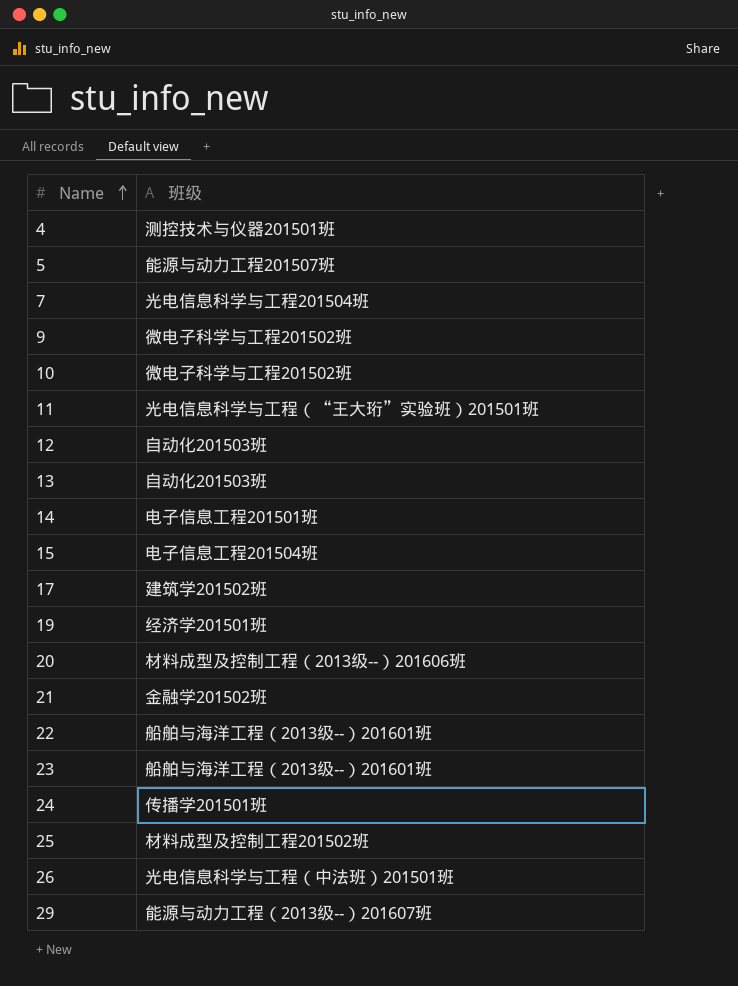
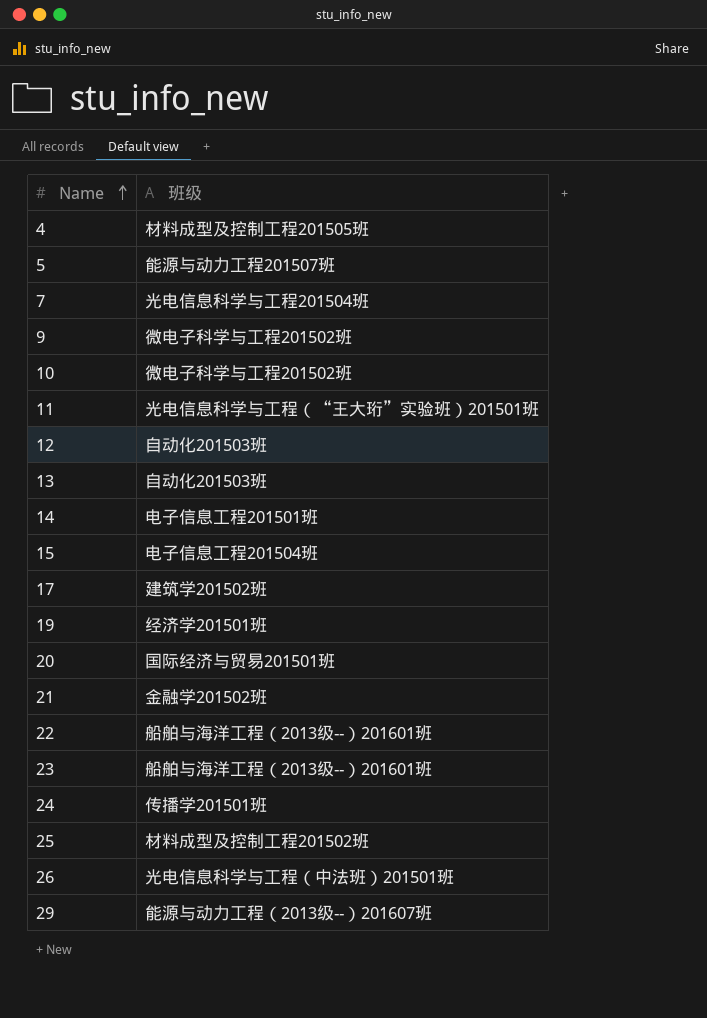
4 | 班级: 测控技术与仪器201501班 -> 材料成型及控制工程201505班
20 | 班级: 材料成型及控制工程（2013级--）201606班 -> 国际经济与贸易201501班

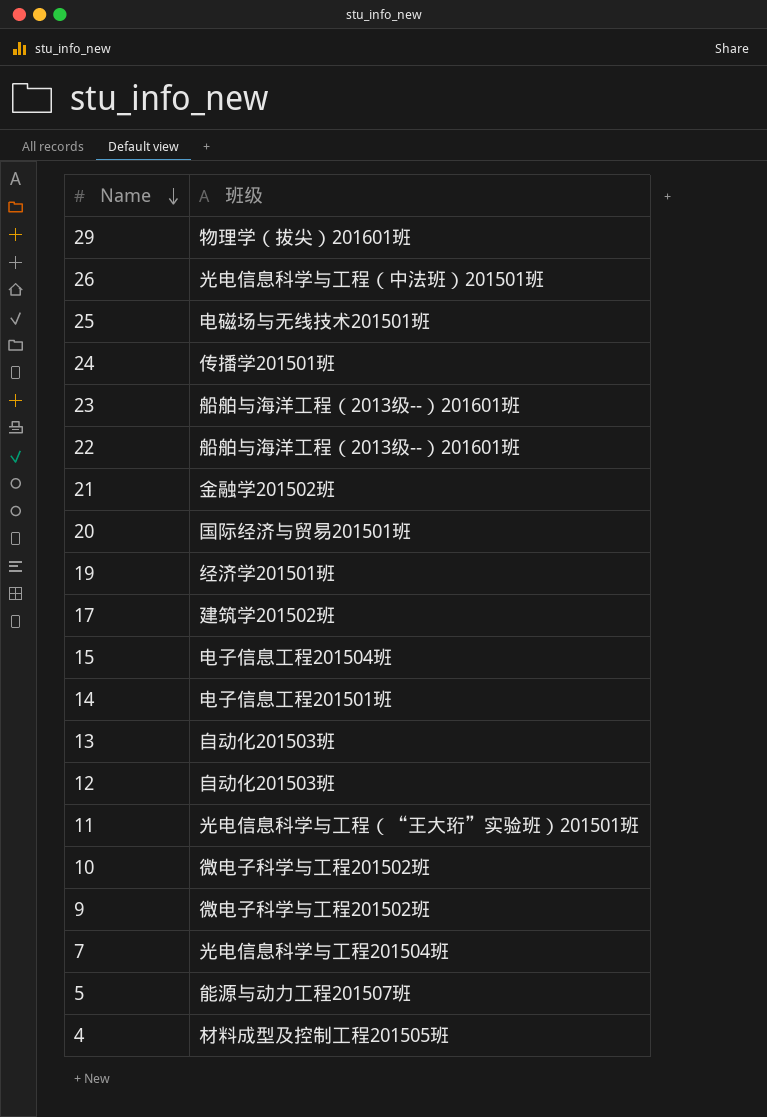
row order: Name ascending -> Name descending
29 | 班级: 能源与动力工程（2013级--）201607班 -> 物理学（拔尖）201601班
25 | 班级: 材料成型及控制工程201502班 -> 电磁场与无线技术201501班

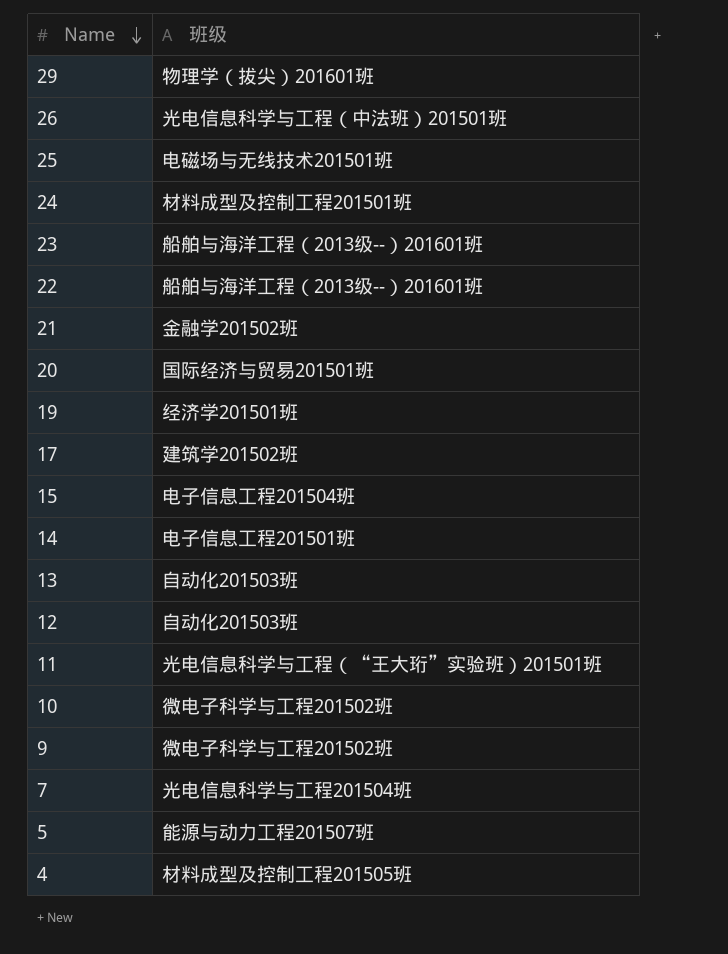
24 | 班级: 传播学201501班 -> 材料成型及控制工程201501班

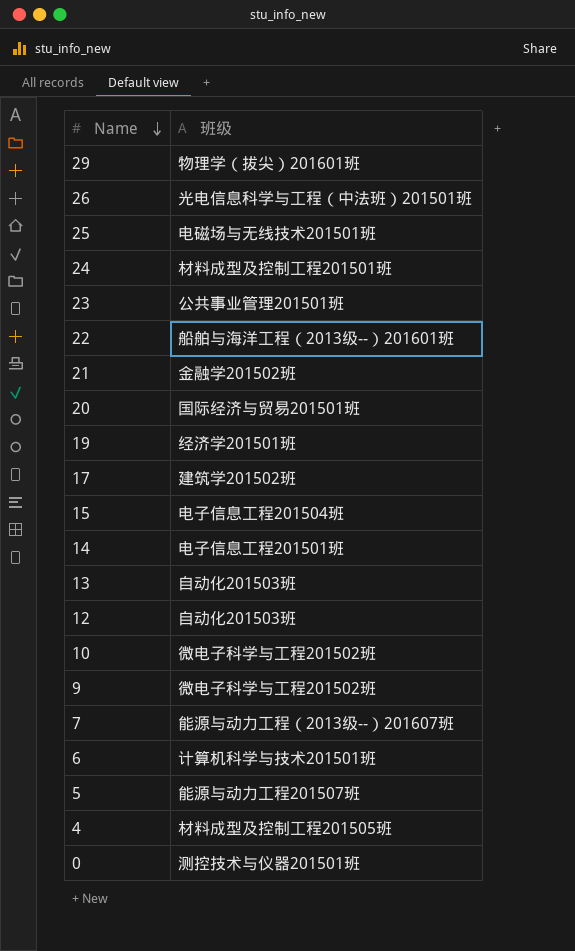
row 11: 光电信息科学与工程（“王大珩”实验班）201501班 -> none
23 | 班级: 船舶与海洋工程（2013级--）201601班 -> 公共事业管理201501班
7 | 班级: 光电信息科学与工程201504班 -> 能源与动力工程（2013级--）201607班
row 6: none -> 计算机科学与技术201501班
row 0: none -> 测控技术与仪器201501班

